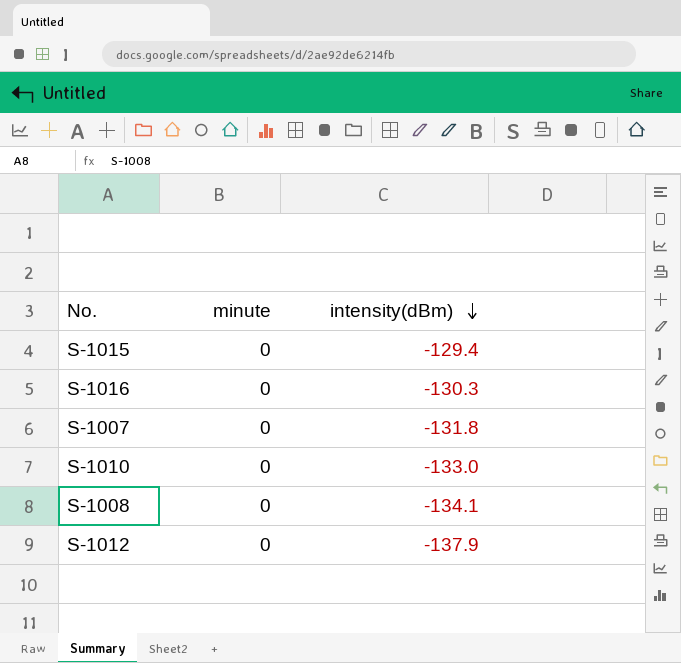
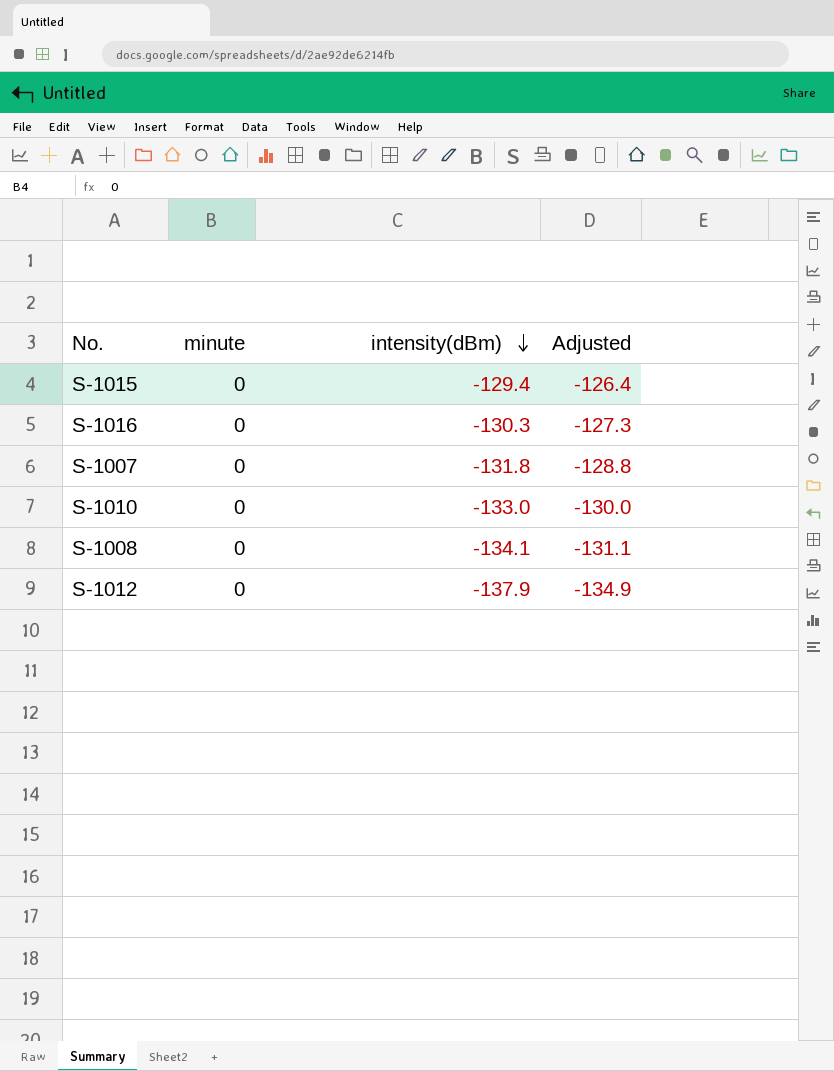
column Adjusted | formula: none -> [intensity(dBm)] + 3

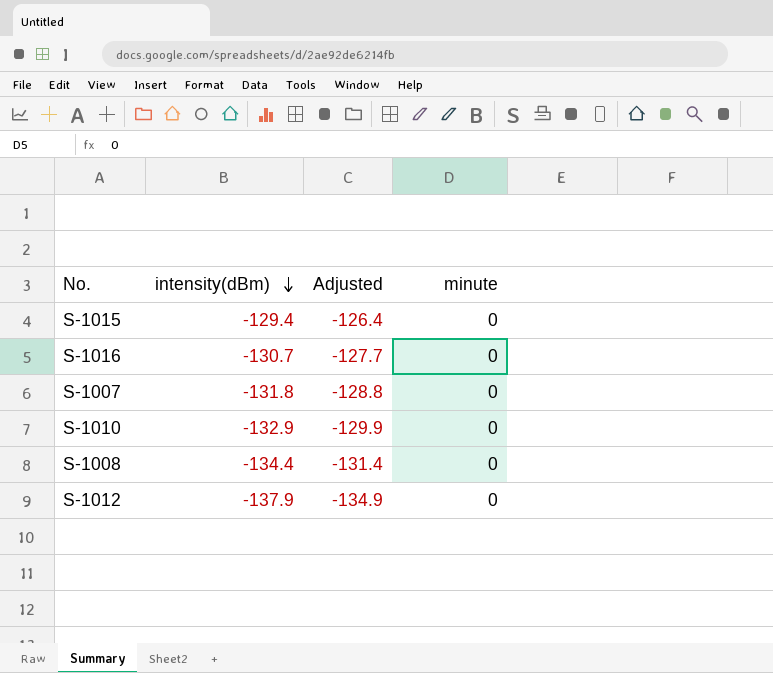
column minute | position: 2 -> 4
S-1016 | intensity(dBm): -130.3 -> -130.7
S-1016 | Adjusted: -127.3 -> -127.7
S-1010 | intensity(dBm): -133.0 -> -132.9
S-1010 | Adjusted: -130.0 -> -129.9
S-1008 | intensity(dBm): -134.1 -> -134.4
S-1008 | Adjusted: -131.1 -> -131.4

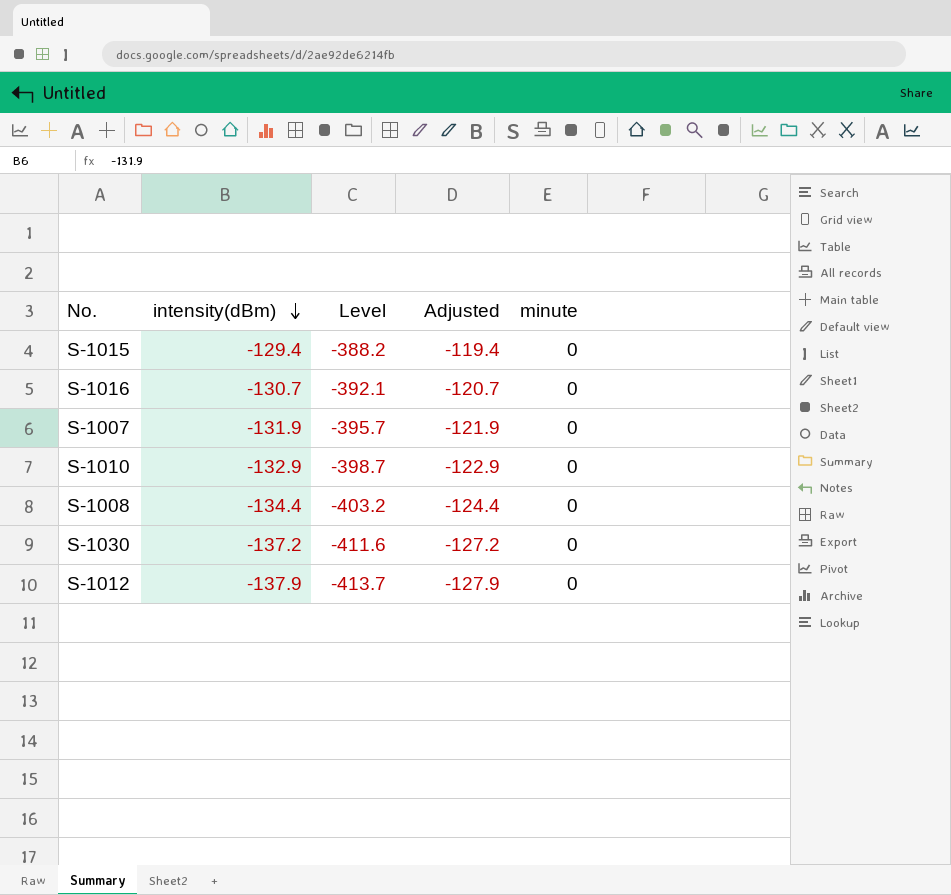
column Level | formula: none -> [intensity(dBm)] * 3
column Adjusted | formula: [intensity(dBm)] + 3 -> [intensity(dBm)] + 10
S-1007 | intensity(dBm): -131.8 -> -131.9
row S-1030: none -> -137.2 | -411.6 | -127.2 | 0

